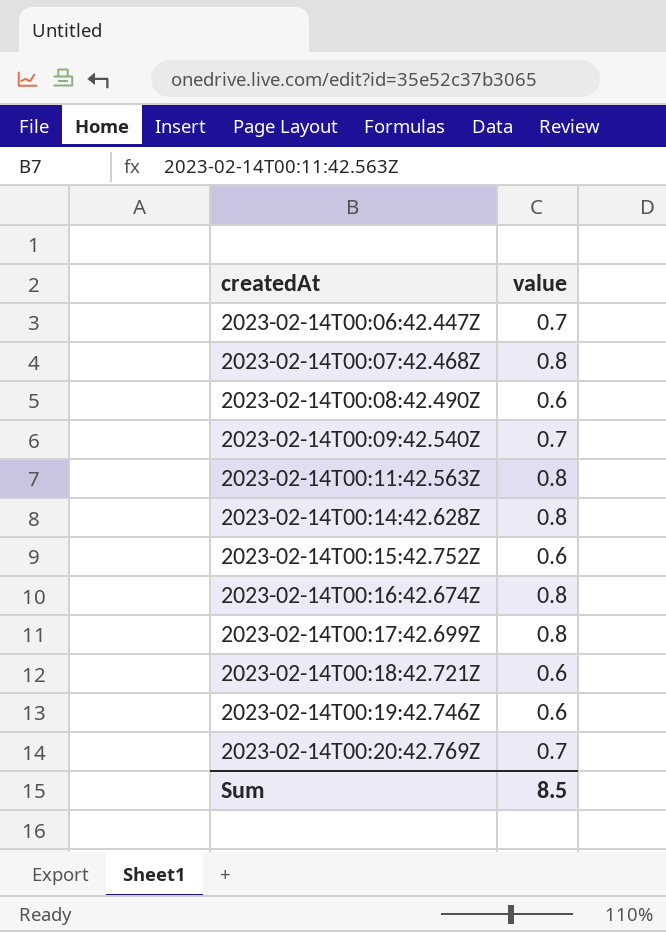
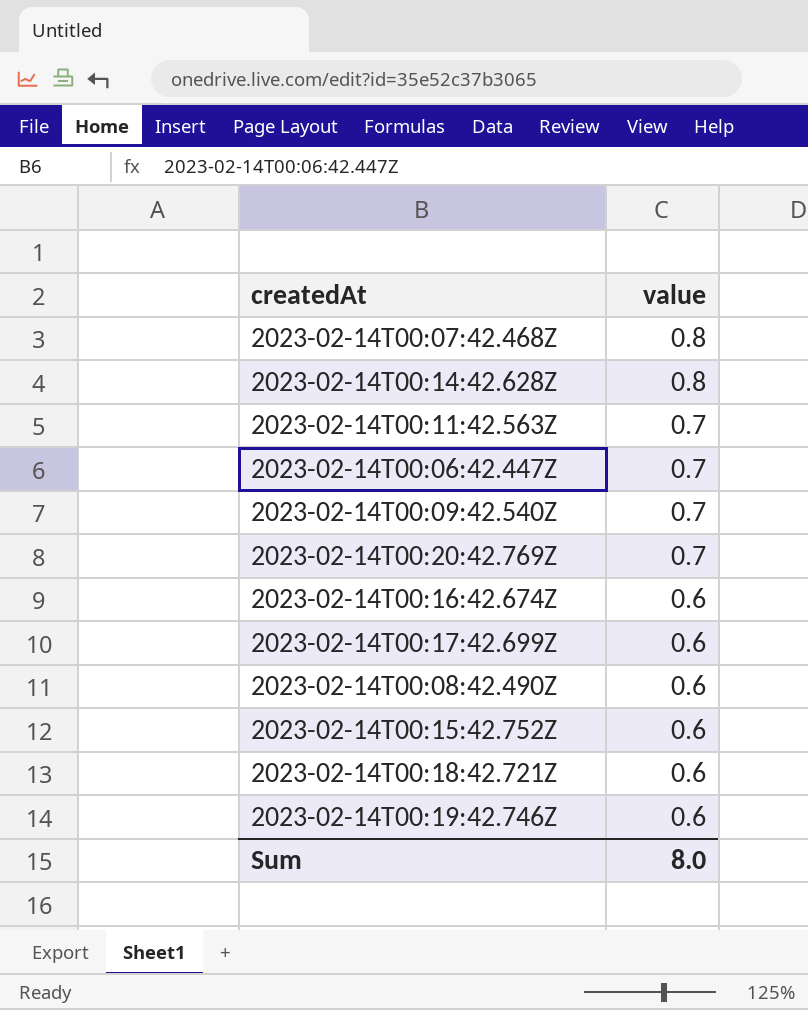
row order: createdAt ascending -> value descending
2023-02-14T00:11:42.563Z | value: 0.8 -> 0.7
2023-02-14T00:16:42.674Z | value: 0.8 -> 0.6
2023-02-14T00:17:42.699Z | value: 0.8 -> 0.6
Sum | value: 8.5 -> 8.0

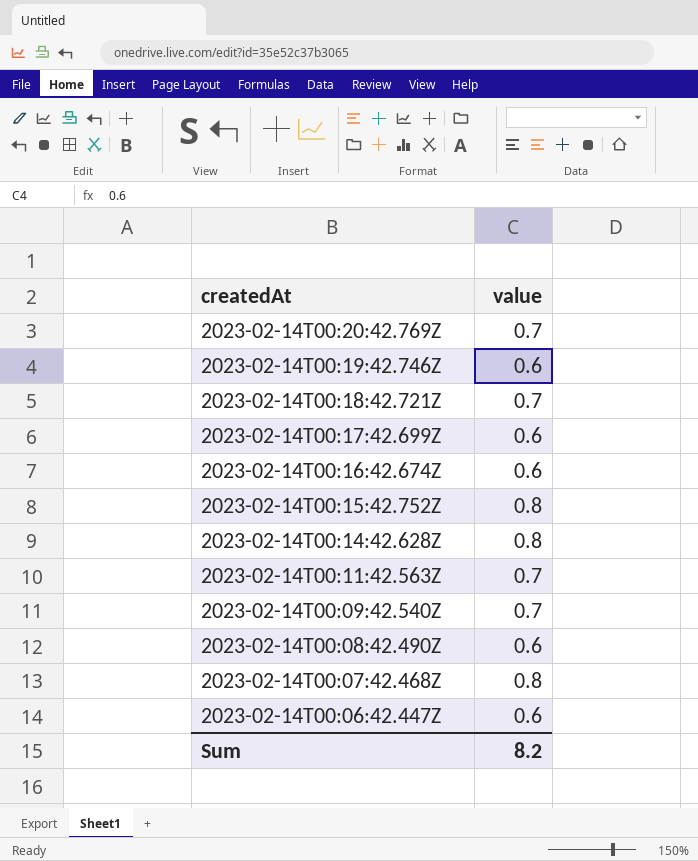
row order: value descending -> createdAt descending
2023-02-14T00:18:42.721Z | value: 0.6 -> 0.7
2023-02-14T00:15:42.752Z | value: 0.6 -> 0.8
2023-02-14T00:06:42.447Z | value: 0.7 -> 0.6
Sum | value: 8.0 -> 8.2

